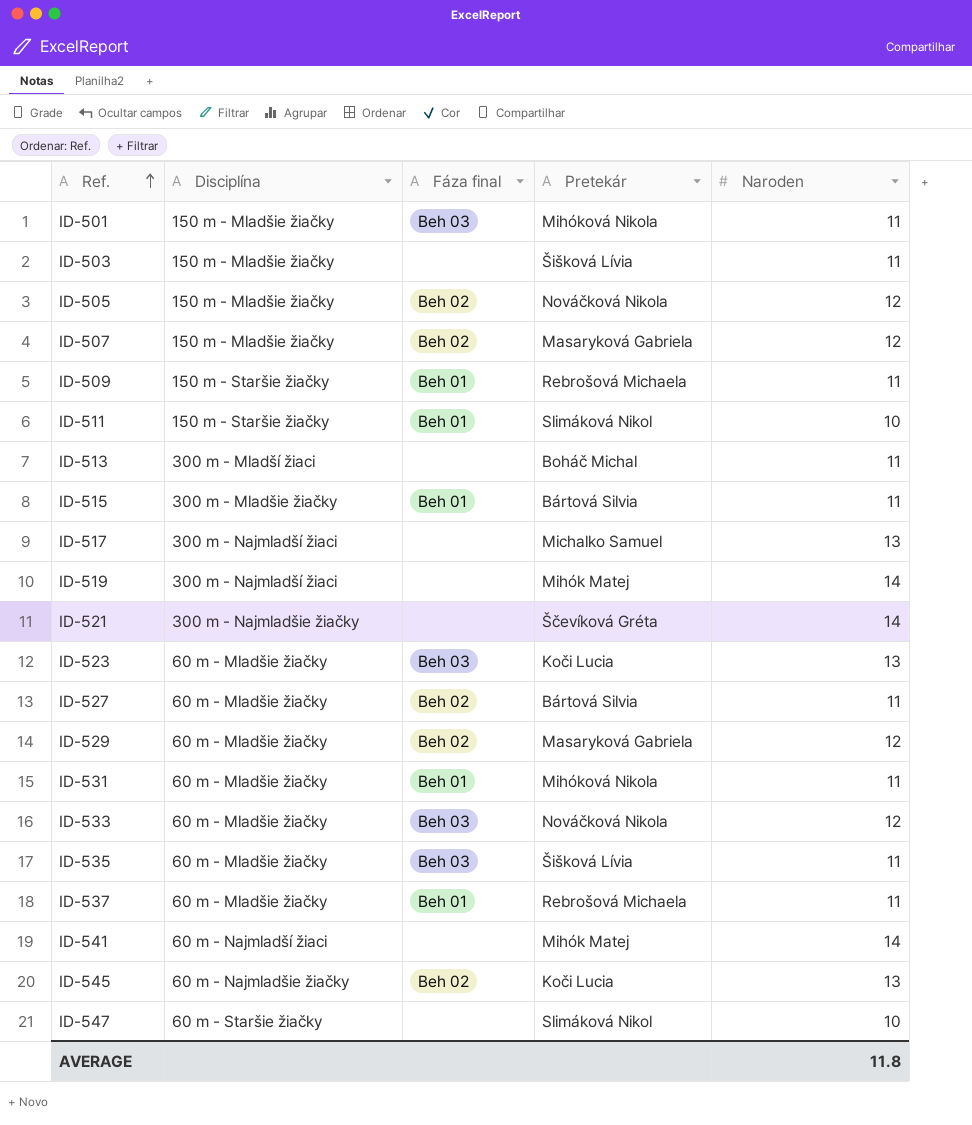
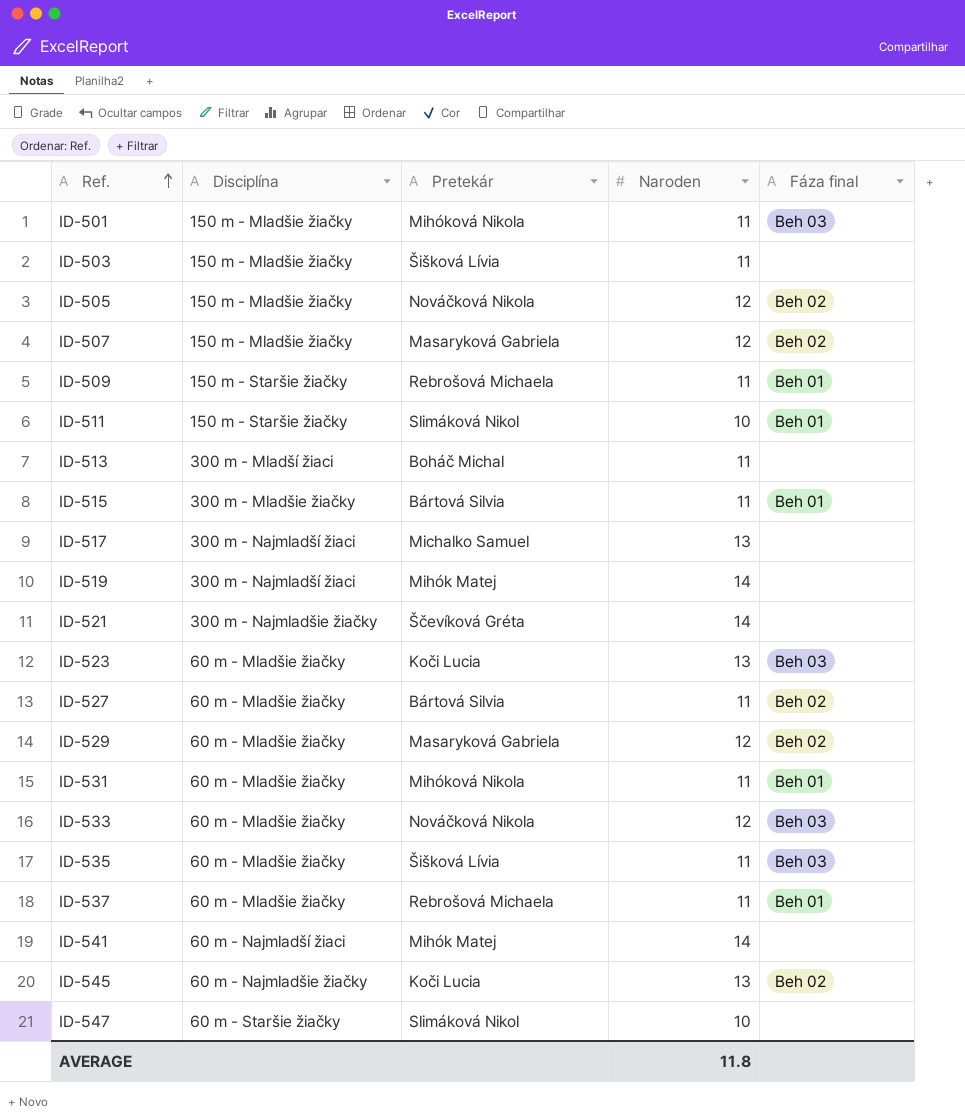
column Fáza final | position: 3 -> 5

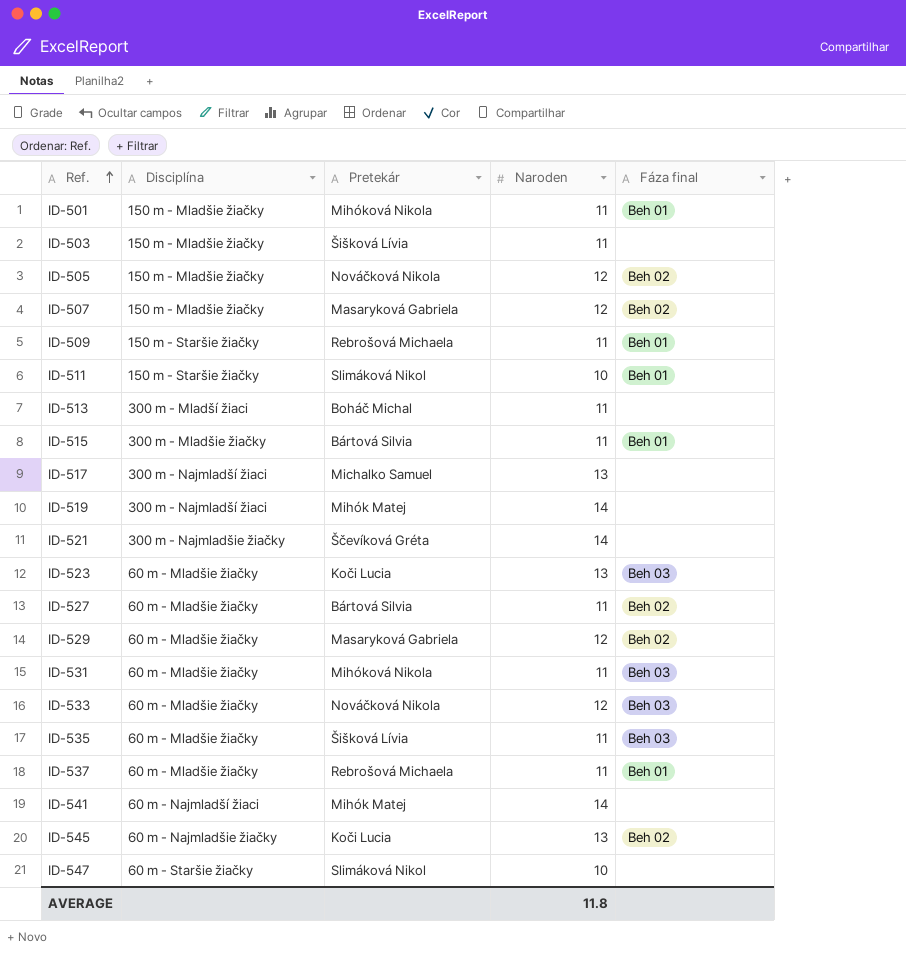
ID-501 | Fáza final: Beh 03 -> Beh 01
ID-531 | Fáza final: Beh 01 -> Beh 03

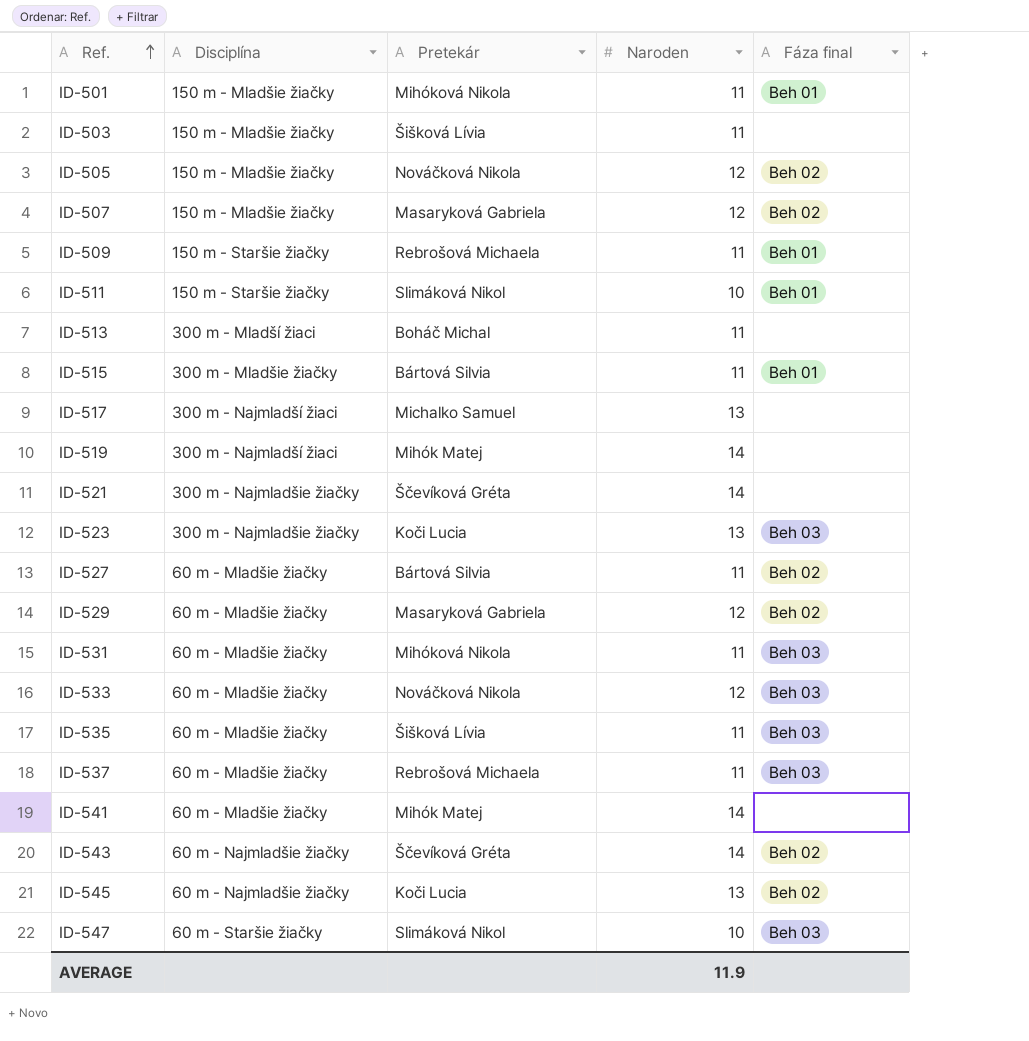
ID-523 | Disciplína: 60 m - Mladšie žiačky -> 300 m - Najmladšie žiačky
ID-537 | Fáza final: Beh 01 -> Beh 03
ID-541 | Disciplína: 60 m - Najmladší žiaci -> 60 m - Mladšie žiačky
row ID-543: none -> 60 m - Najmladšie žiačky | Ščevíková Gréta | 14 | Beh 02
ID-547 | Fáza final: none -> Beh 03
AVERAGE | Naroden: 11.8 -> 11.9

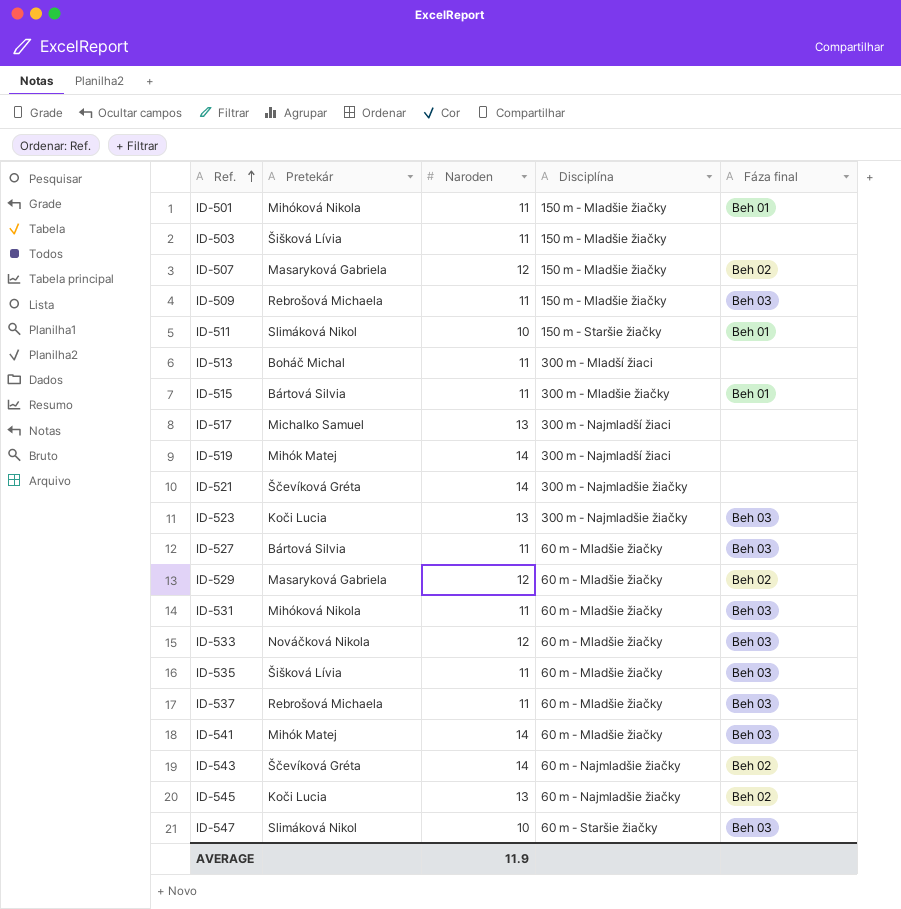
column Disciplína | position: 2 -> 4
row ID-505: 150 m - Mladšie žiačky | Nováčková Nikola | 12 | Beh 02 -> none
ID-509 | Disciplína: 150 m - Staršie žiačky -> 150 m - Mladšie žiačky
ID-509 | Fáza final: Beh 01 -> Beh 03
ID-527 | Fáza final: Beh 02 -> Beh 03
ID-541 | Fáza final: none -> Beh 03

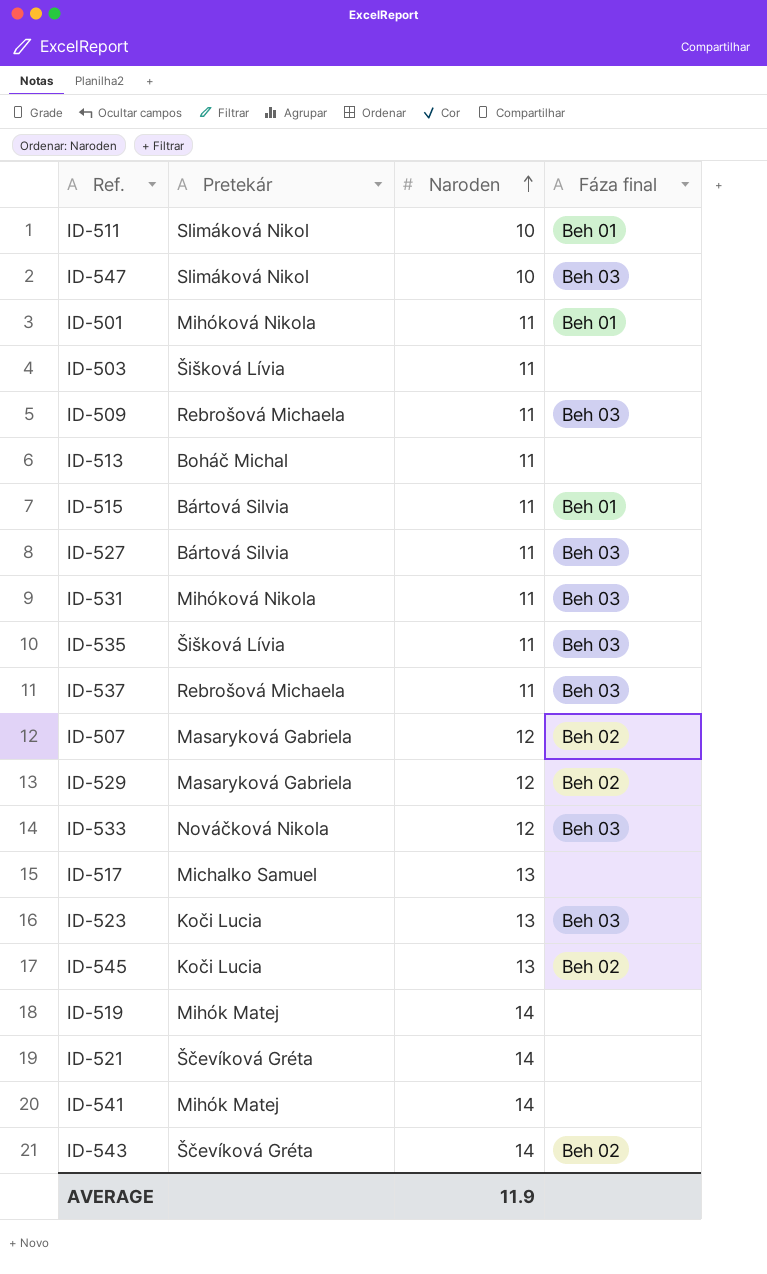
row order: Ref. ascending -> Naroden ascending
column Disciplína | position: 4 -> none
ID-541 | Fáza final: Beh 03 -> none

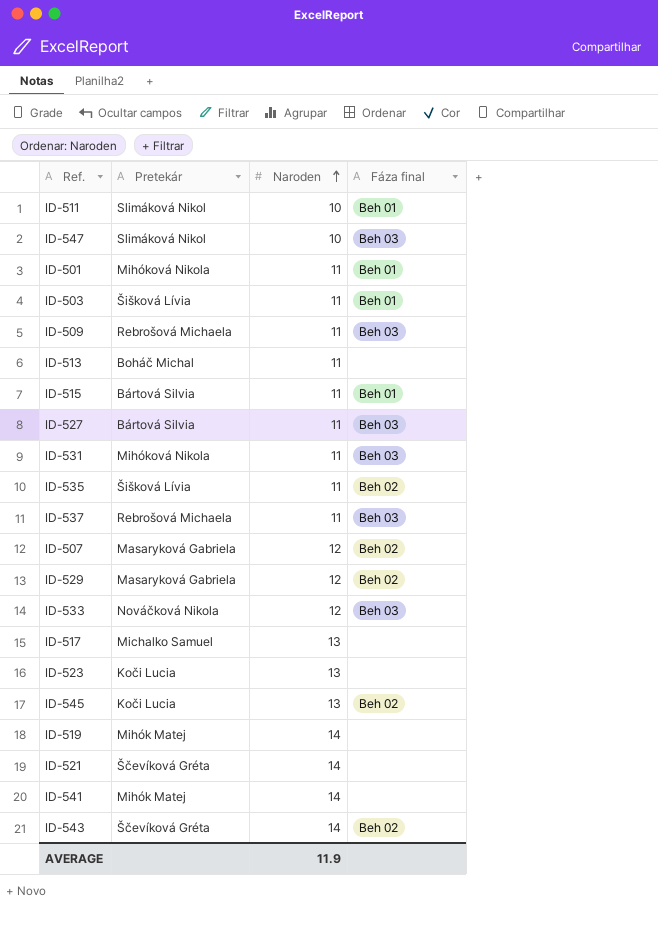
ID-503 | Fáza final: none -> Beh 01
ID-535 | Fáza final: Beh 03 -> Beh 02
ID-523 | Fáza final: Beh 03 -> none

